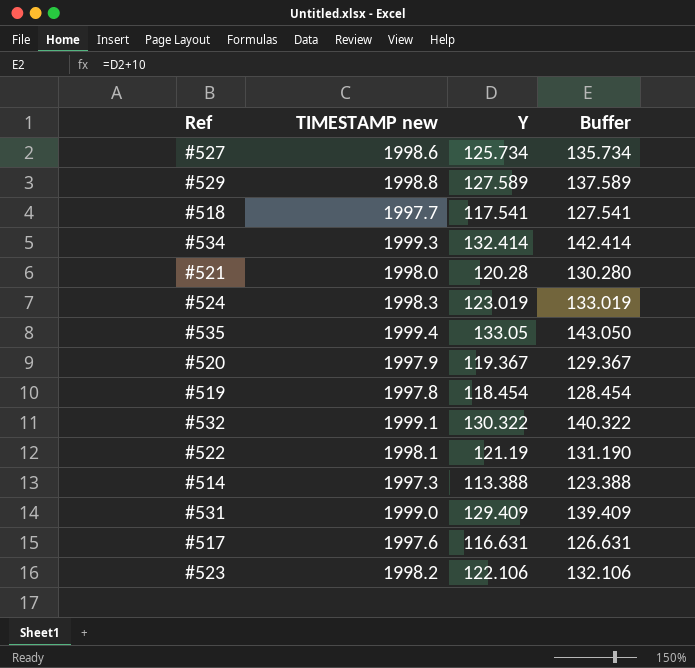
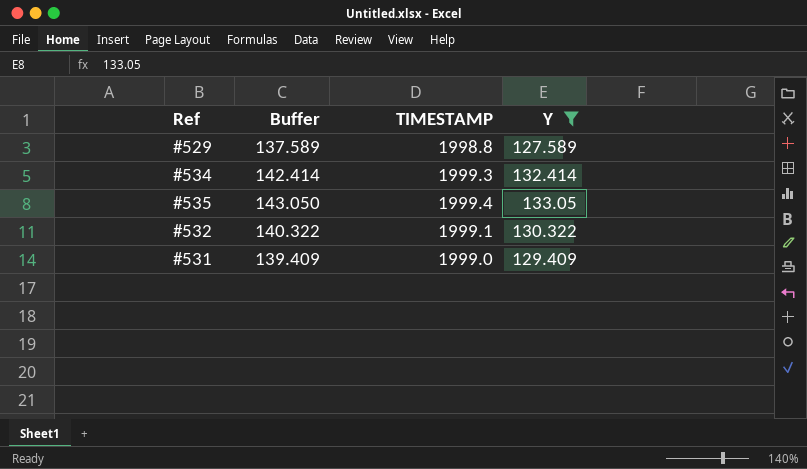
filter: none -> Y >= 127.589
column Buffer | position: 4 -> 2
column name: TIMESTAMP new -> TIMESTAMP

